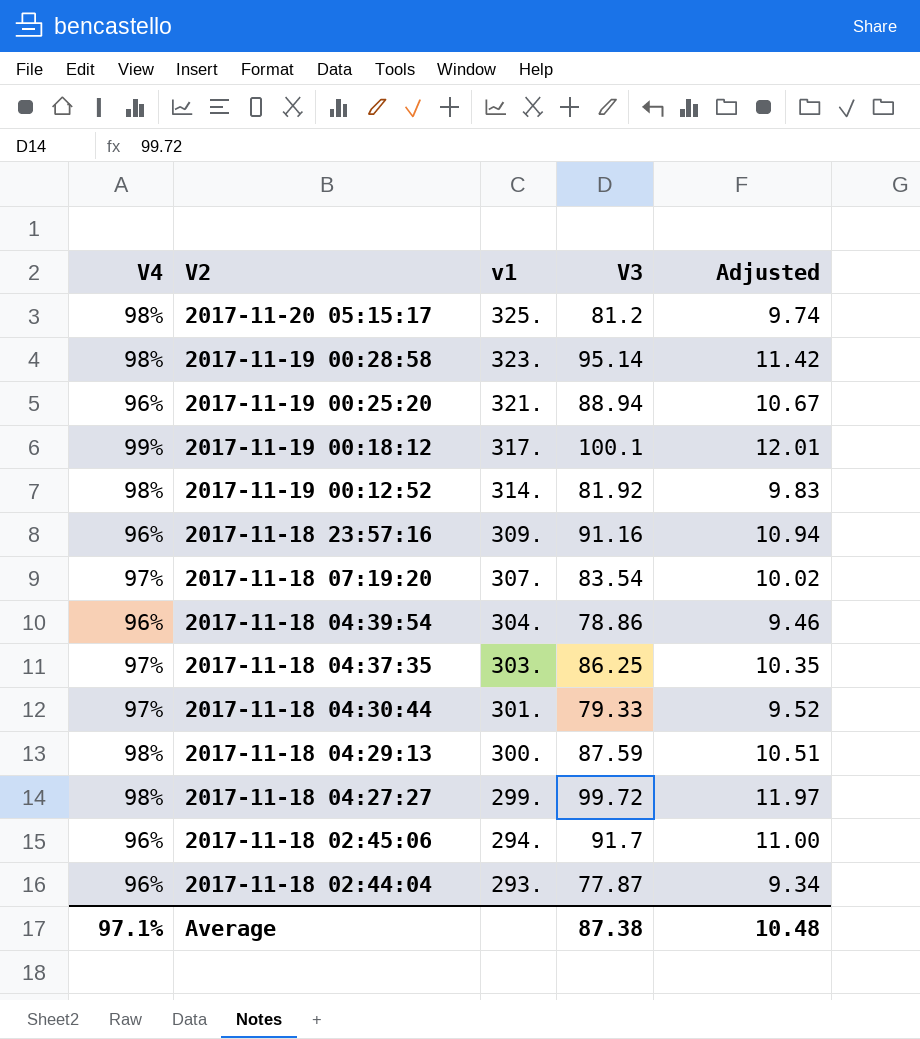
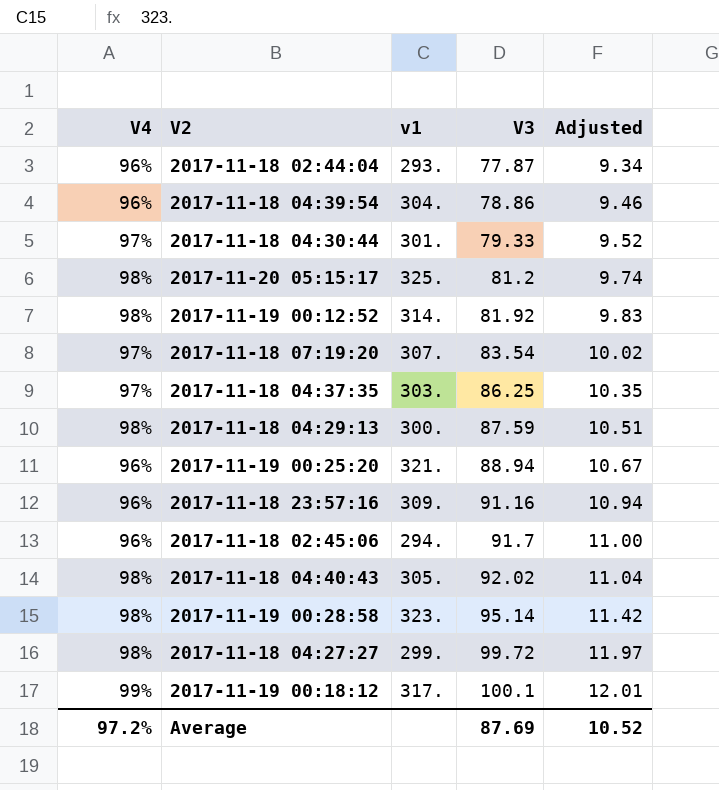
row order: V2 descending -> V3 ascending
row 2017-11-18 04:40:43: none -> 98% | 305. | 92.02 | 11.04
Average | V4: 97.1% -> 97.2%
Average | V3: 87.38 -> 87.69
Average | Adjusted: 10.48 -> 10.52

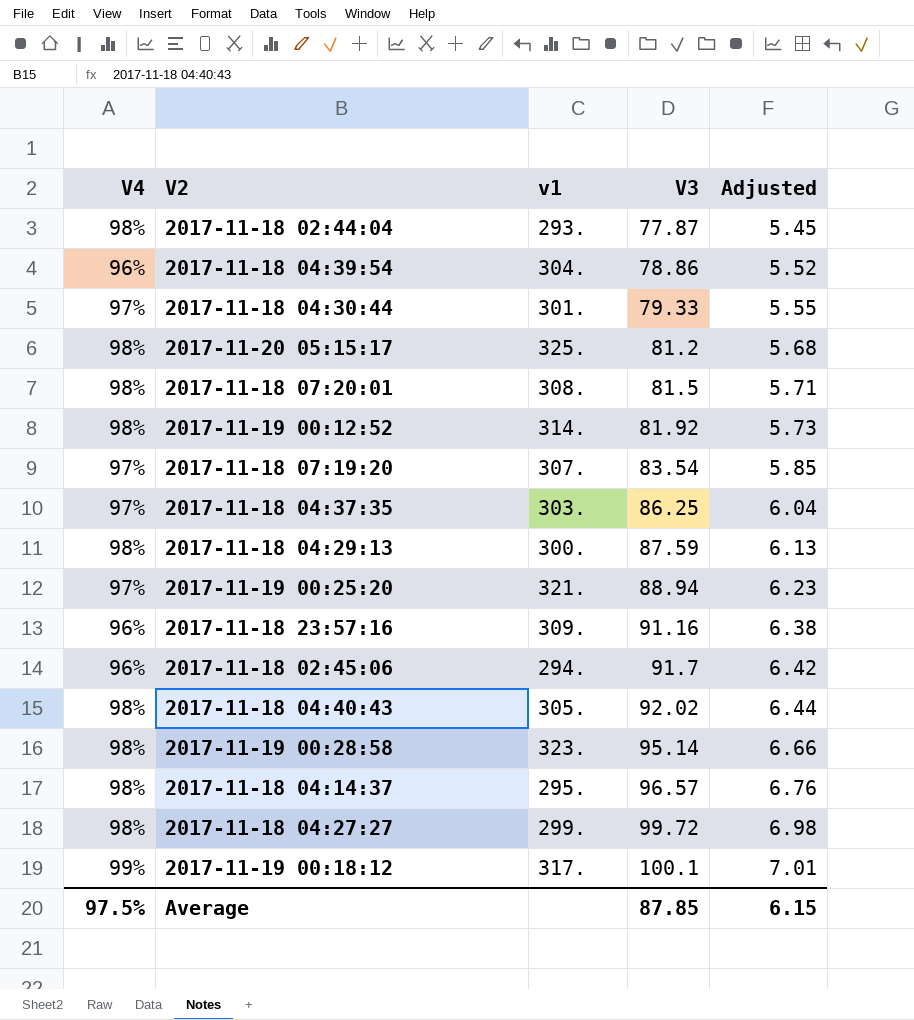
column Adjusted | formula: [V3] * 0.12 -> [V3] * 0.07
2017-11-18 02:44:04 | V4: 96% -> 98%
row 2017-11-18 07:20:01: none -> 98% | 308. | 81.5 | 5.71
2017-11-19 00:25:20 | V4: 96% -> 97%
row 2017-11-18 04:14:37: none -> 98% | 295. | 96.57 | 6.76
Average | V4: 97.2% -> 97.5%
Average | V3: 87.69 -> 87.85
Average | Adjusted: 10.52 -> 6.15

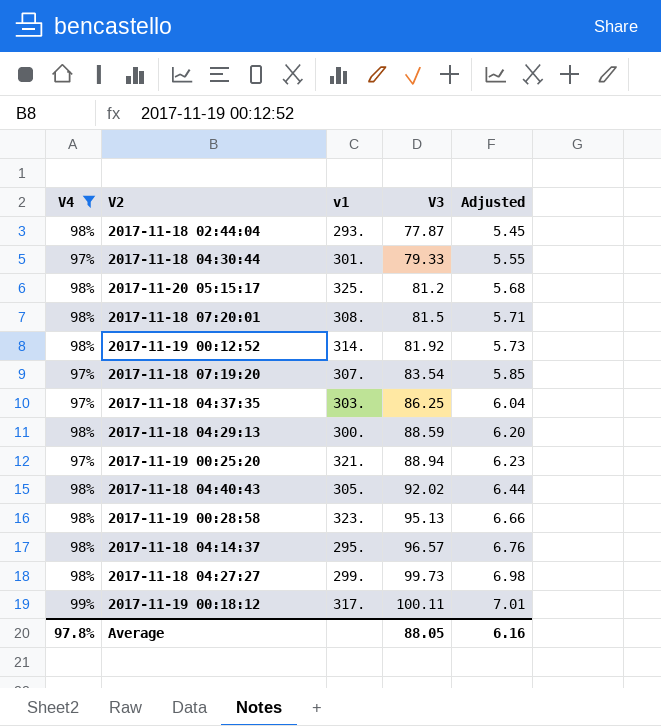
filter: none -> V4 != 96%
2017-11-18 04:29:13 | V3: 87.59 -> 88.59
2017-11-18 04:29:13 | Adjusted: 6.13 -> 6.20
2017-11-19 00:28:58 | V3: 95.14 -> 95.13
2017-11-18 04:27:27 | V3: 99.72 -> 99.73
2017-11-19 00:18:12 | V3: 100.1 -> 100.11
Average | V4: 97.5% -> 97.8%
Average | V3: 87.85 -> 88.05
Average | Adjusted: 6.15 -> 6.16

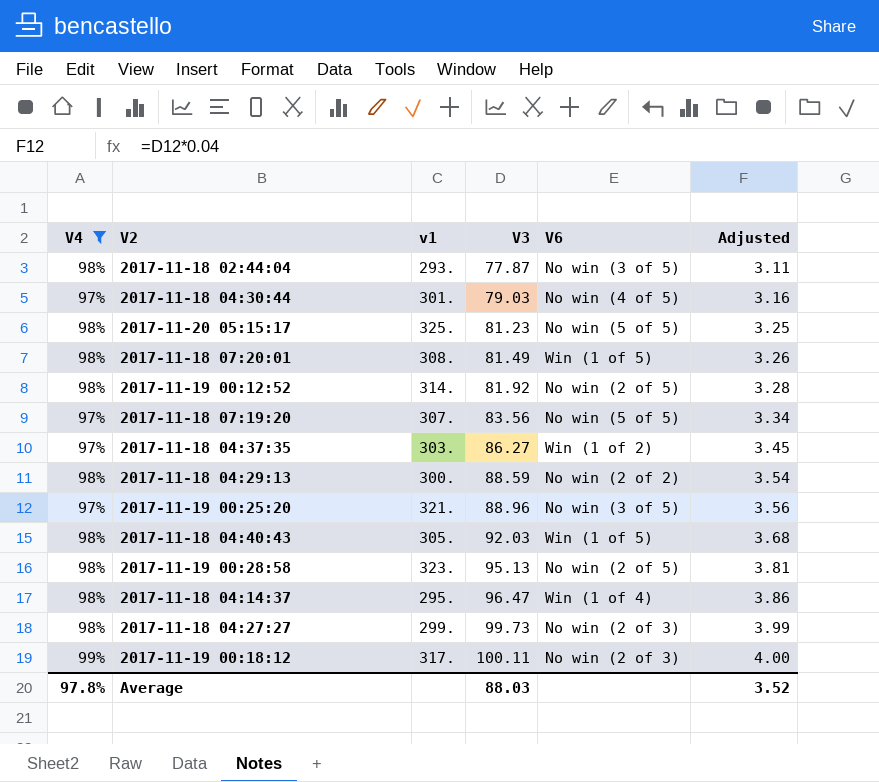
column V6 | position: none -> 5
column Adjusted | formula: [V3] * 0.07 -> [V3] * 0.04
2017-11-18 04:30:44 | V3: 79.33 -> 79.03
2017-11-20 05:15:17 | V3: 81.2 -> 81.23
2017-11-18 07:20:01 | V3: 81.5 -> 81.49
2017-11-18 07:19:20 | V3: 83.54 -> 83.56
2017-11-18 04:37:35 | V3: 86.25 -> 86.27
2017-11-19 00:25:20 | V3: 88.94 -> 88.96
2017-11-18 04:40:43 | V3: 92.02 -> 92.03
2017-11-18 04:14:37 | V3: 96.57 -> 96.47
Average | V3: 88.05 -> 88.03
Average | Adjusted: 6.16 -> 3.52

